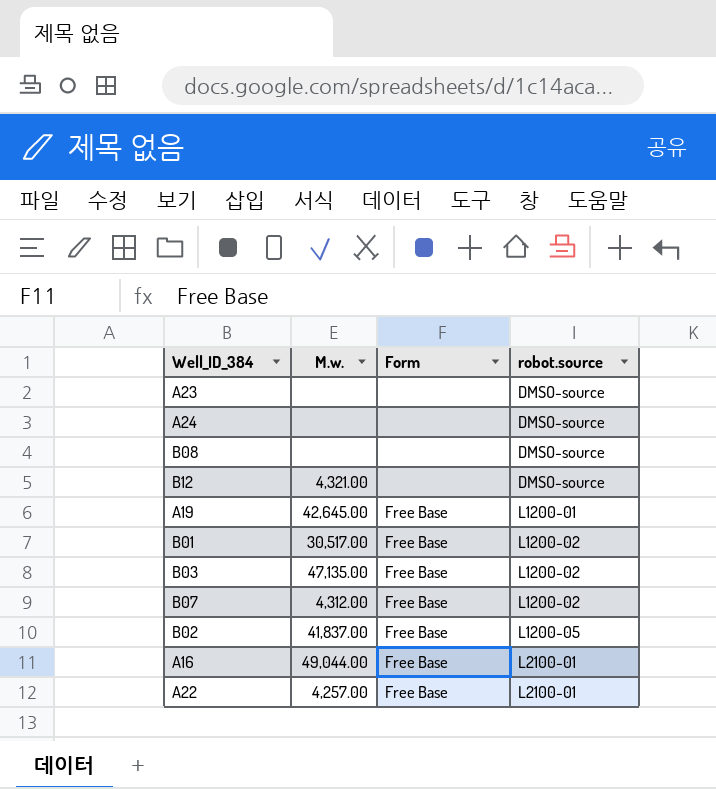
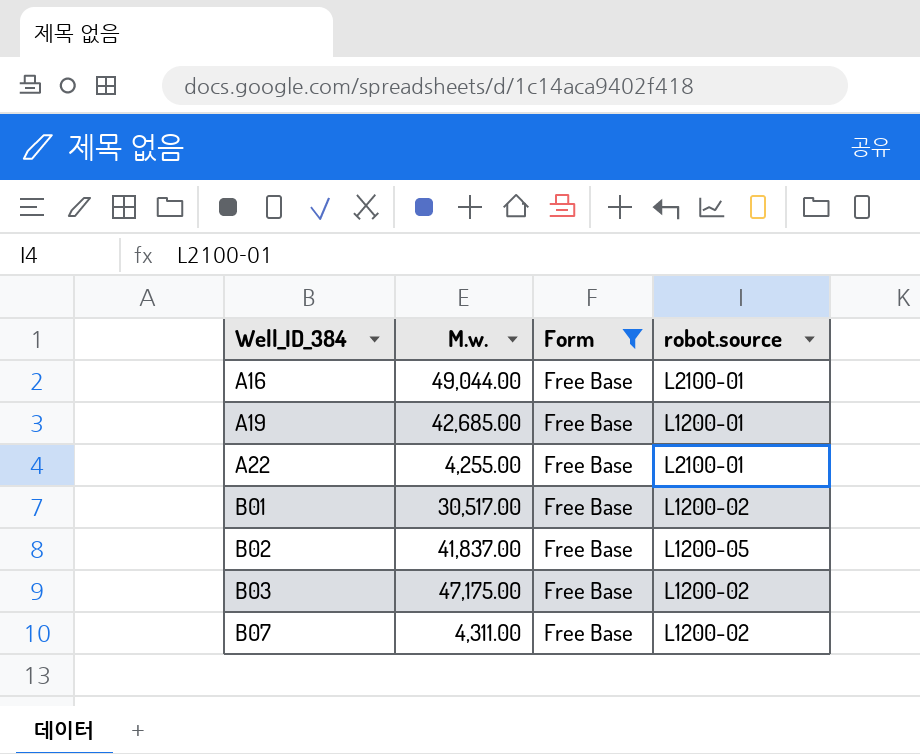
filter: none -> Form = Free Base
row order: robot.source ascending -> Well_ID_384 ascending
A19 | M.w.: 42,645.00 -> 42,685.00
A22 | M.w.: 4,257.00 -> 4,255.00
B03 | M.w.: 47,135.00 -> 47,175.00
B07 | M.w.: 4,312.00 -> 4,311.00

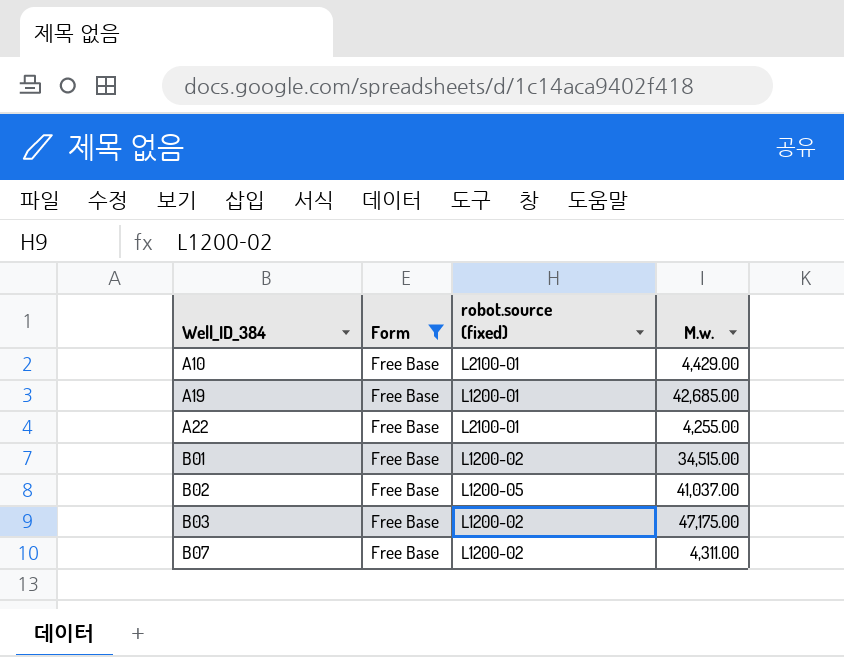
column name: robot.source -> robot.source (fixed)
column M.w. | position: 2 -> 4
row A16: 49,044.00 | Free Base | L2100-01 -> none
row A10: none -> Free Base | L2100-01 | 4,429.00
B01 | M.w.: 30,517.00 -> 34,515.00
B02 | M.w.: 41,837.00 -> 41,037.00

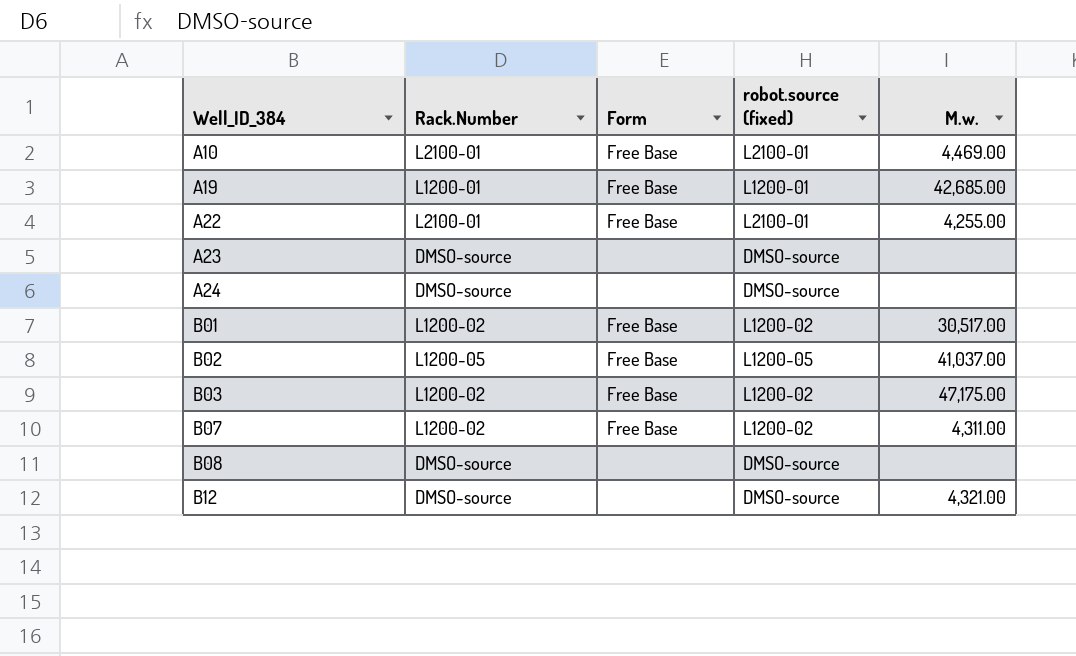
filter: Form = Free Base -> none
column Rack.Number | position: none -> 2
A10 | M.w.: 4,429.00 -> 4,469.00
B01 | M.w.: 34,515.00 -> 30,517.00

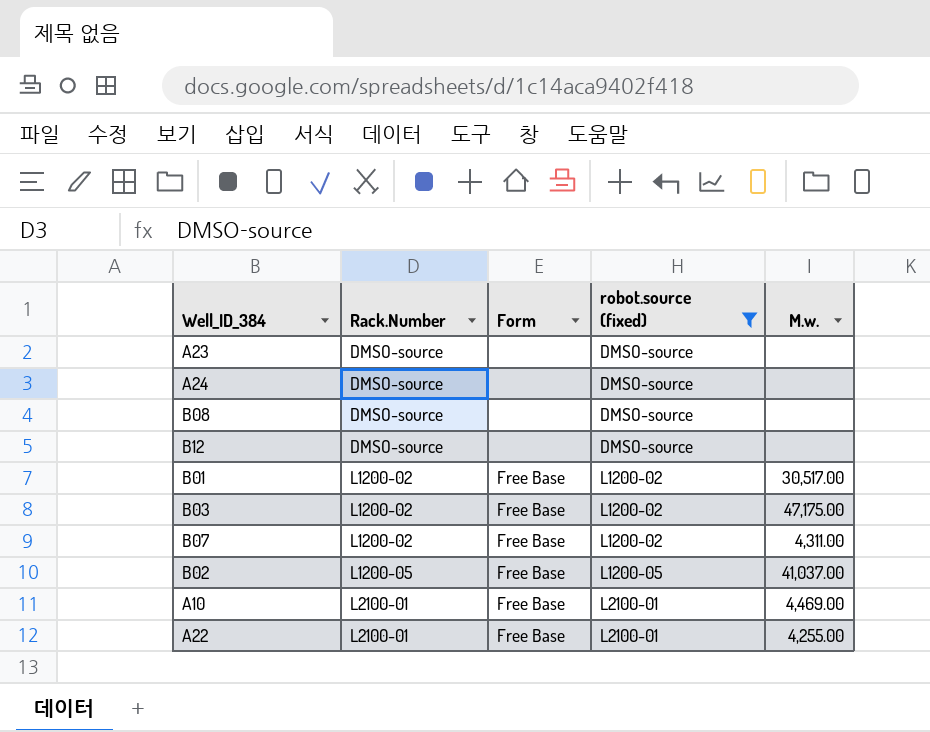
filter: none -> robot.source (fixed) != L1200-01
row order: Well_ID_384 ascending -> Rack.Number ascending
B12 | M.w.: 4,321.00 -> none

